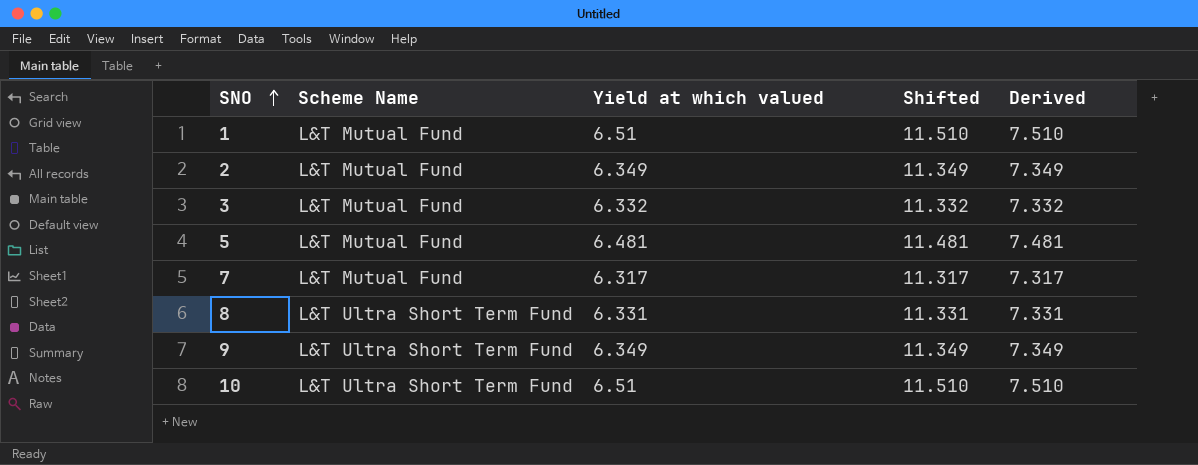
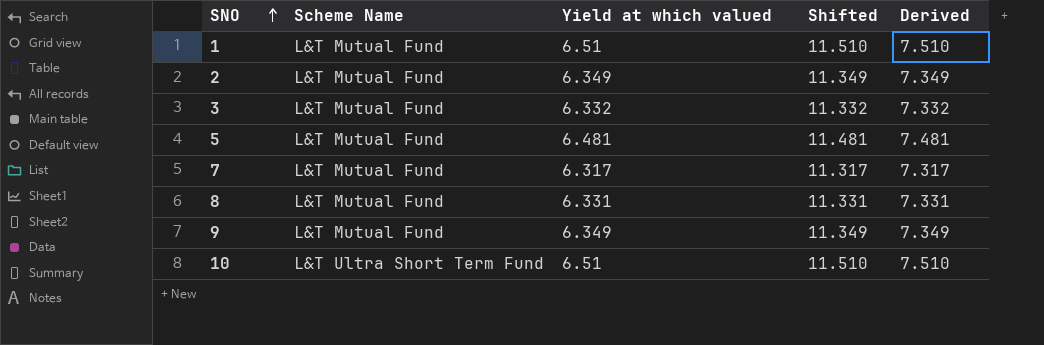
8 | Scheme Name: L&T Ultra Short Term Fund -> L&T Mutual Fund
9 | Scheme Name: L&T Ultra Short Term Fund -> L&T Mutual Fund

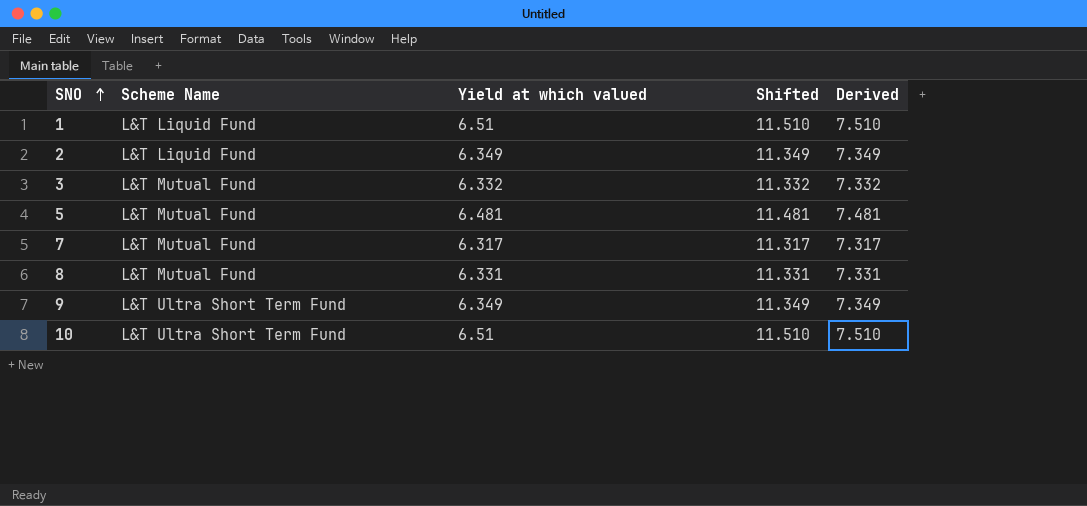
1 | Scheme Name: L&T Mutual Fund -> L&T Liquid Fund
2 | Scheme Name: L&T Mutual Fund -> L&T Liquid Fund
9 | Scheme Name: L&T Mutual Fund -> L&T Ultra Short Term Fund

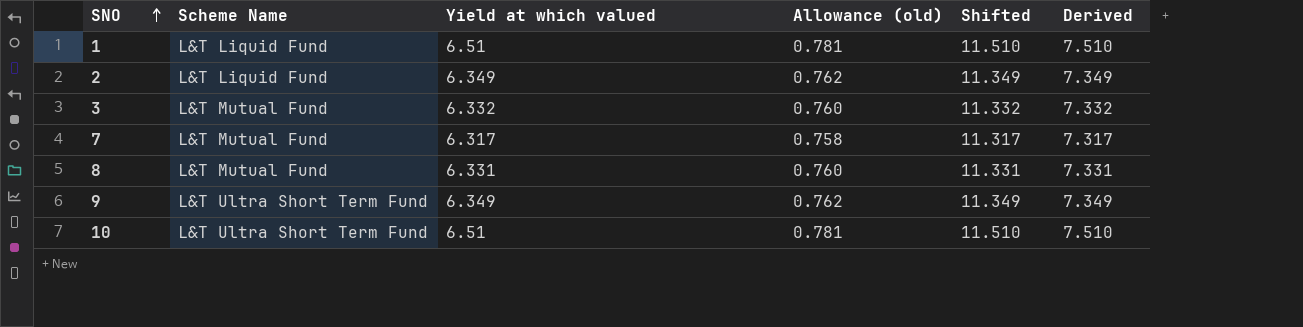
column Allowance (old) | formula: none -> [Yield at which valued] * 0.12
row 5: L&T Mutual Fund | 6.481 | 11.481 | 7.481 -> none

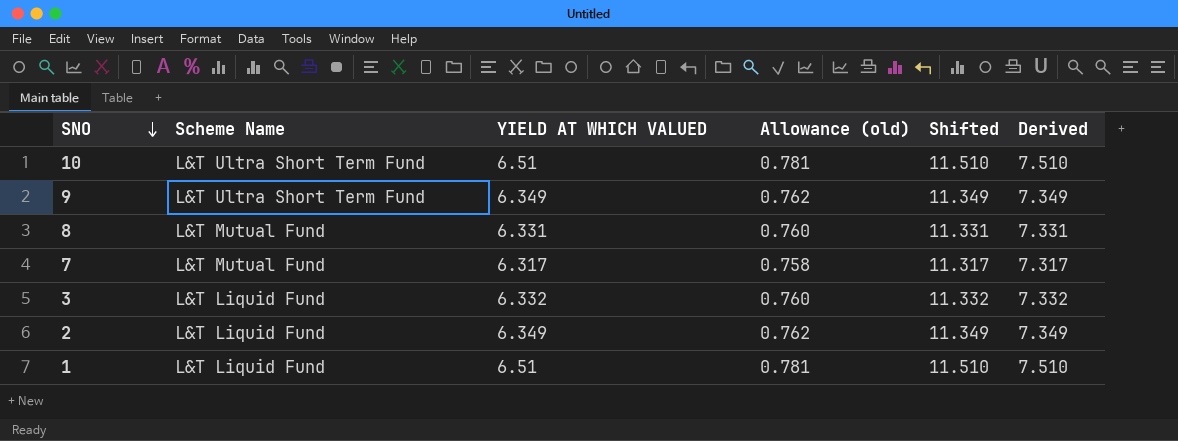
row order: SNO ascending -> SNO descending
column name: Yield at which valued -> YIELD AT WHICH VALUED
3 | Scheme Name: L&T Mutual Fund -> L&T Liquid Fund

